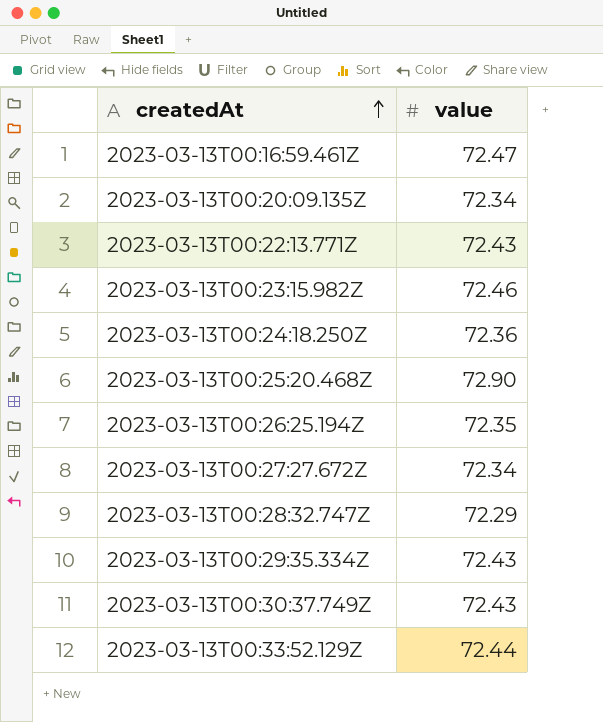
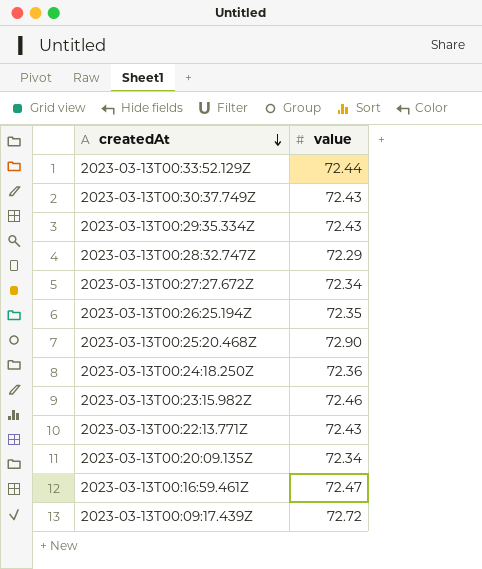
row order: createdAt ascending -> createdAt descending
row 2023-03-13T00:09:17.439Z: none -> 72.72

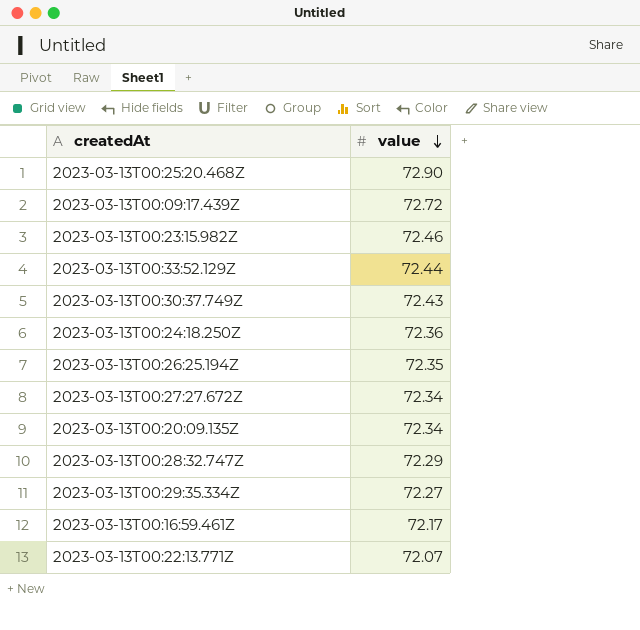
row order: createdAt descending -> value descending
2023-03-13T00:29:35.334Z | value: 72.43 -> 72.27
2023-03-13T00:16:59.461Z | value: 72.47 -> 72.17
2023-03-13T00:22:13.771Z | value: 72.43 -> 72.07

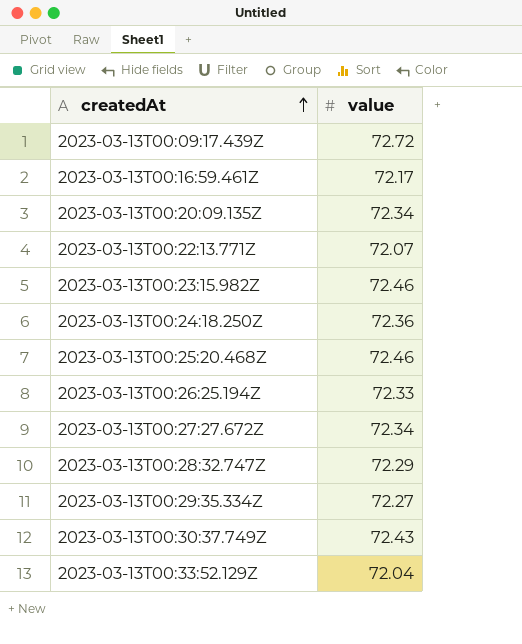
row order: value descending -> createdAt ascending
2023-03-13T00:25:20.468Z | value: 72.90 -> 72.46
2023-03-13T00:26:25.194Z | value: 72.35 -> 72.33
2023-03-13T00:33:52.129Z | value: 72.44 -> 72.04

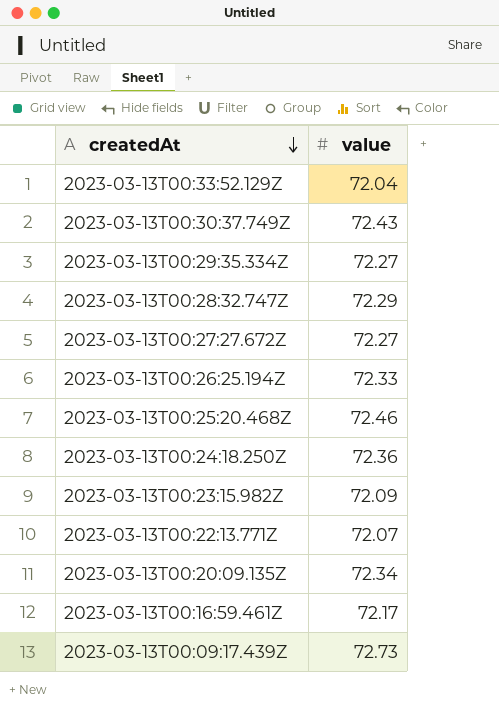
row order: createdAt ascending -> createdAt descending
2023-03-13T00:27:27.672Z | value: 72.34 -> 72.27
2023-03-13T00:23:15.982Z | value: 72.46 -> 72.09
2023-03-13T00:09:17.439Z | value: 72.72 -> 72.73

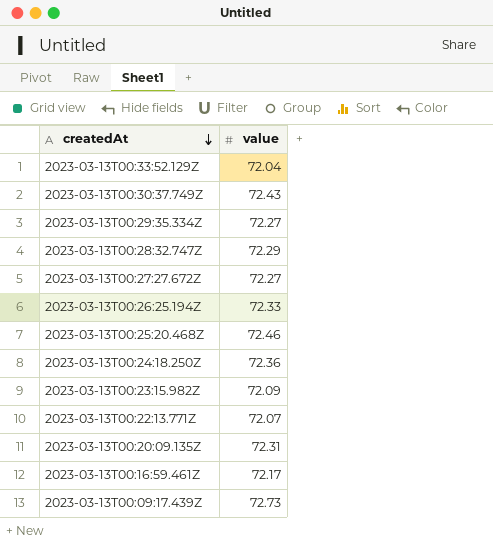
2023-03-13T00:20:09.135Z | value: 72.34 -> 72.31

